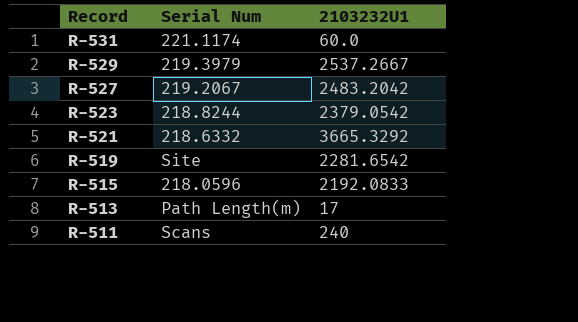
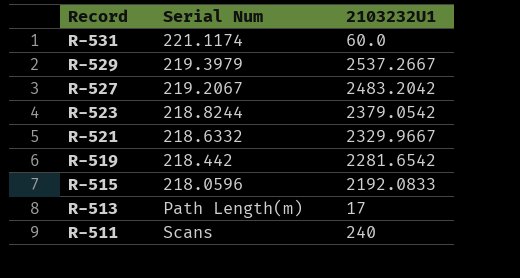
R-521 | 2103232U1: 3665.3292 -> 2329.9667
R-519 | Serial Num: Site -> 218.442

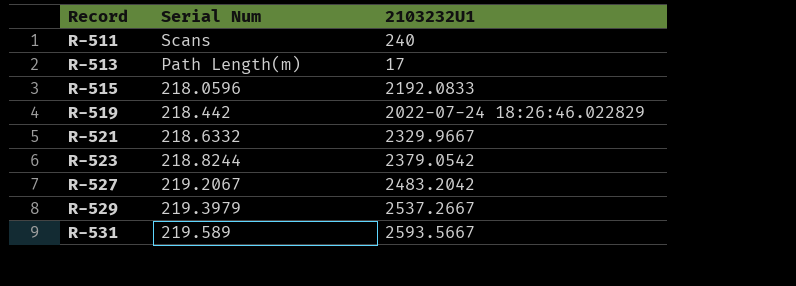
row order: Record descending -> Record ascending
R-519 | 2103232U1: 2281.6542 -> 2022-07-24 18:26:46.022829
R-531 | Serial Num: 221.1174 -> 219.589
R-531 | 2103232U1: 60.0 -> 2593.5667

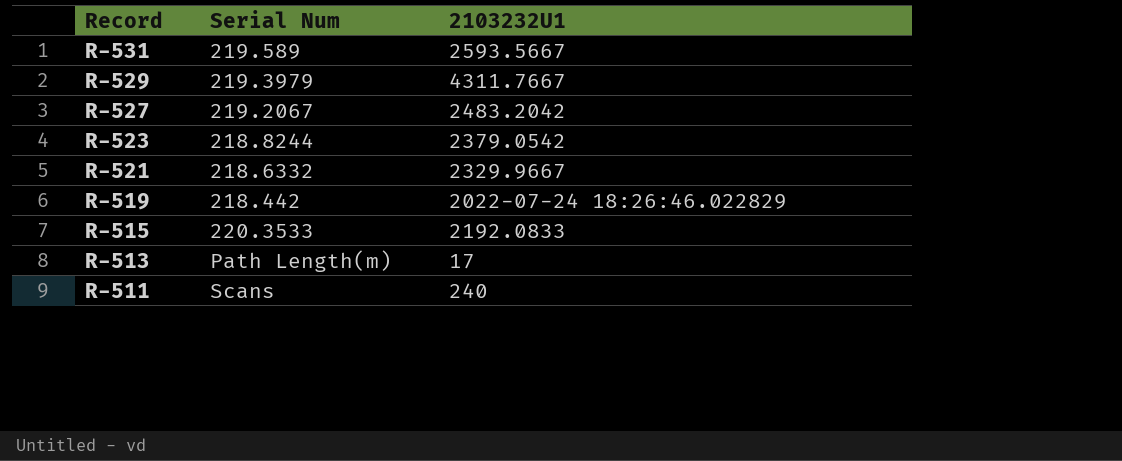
row order: Record ascending -> Record descending
R-529 | 2103232U1: 2537.2667 -> 4311.7667
R-515 | Serial Num: 218.0596 -> 220.3533

